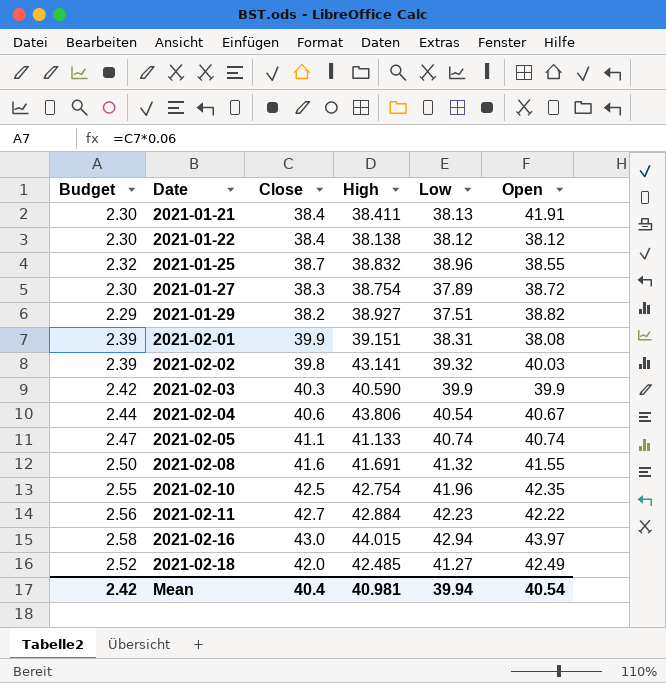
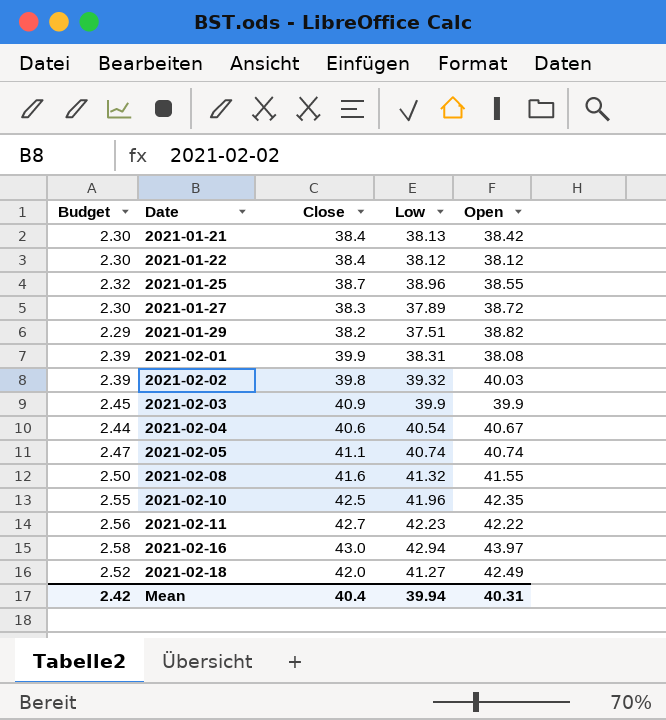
column High | position: 4 -> none
2021-01-21 | Open: 41.91 -> 38.42
2021-02-03 | Budget: 2.42 -> 2.45
2021-02-03 | Close: 40.3 -> 40.9
Mean | Open: 40.54 -> 40.31

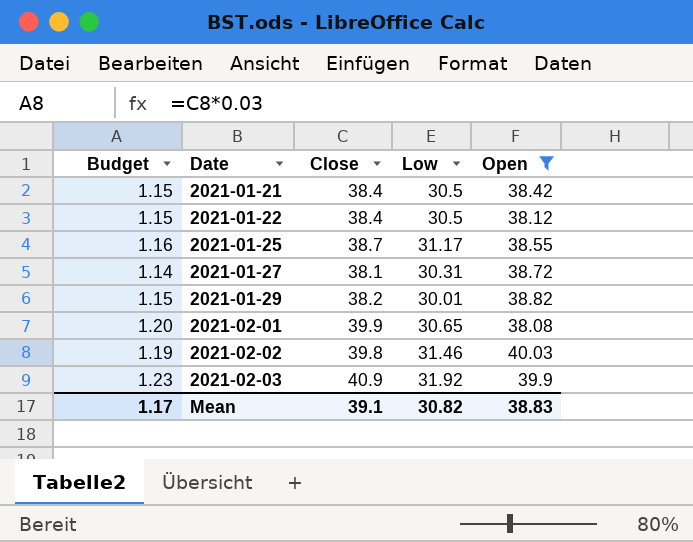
filter: none -> Open <= 40.03
column Budget | formula: [Close] * 0.06 -> [Close] * 0.03
2021-01-21 | Low: 38.13 -> 30.5
2021-01-22 | Low: 38.12 -> 30.5
2021-01-25 | Low: 38.96 -> 31.17
2021-01-27 | Close: 38.3 -> 38.1
2021-01-27 | Low: 37.89 -> 30.31
2021-01-29 | Low: 37.51 -> 30.01
2021-02-01 | Low: 38.31 -> 30.65
2021-02-02 | Low: 39.32 -> 31.46
2021-02-03 | Low: 39.9 -> 31.92
Mean | Budget: 2.42 -> 1.17
Mean | Close: 40.4 -> 39.1
Mean | Low: 39.94 -> 30.82
Mean | Open: 40.31 -> 38.83

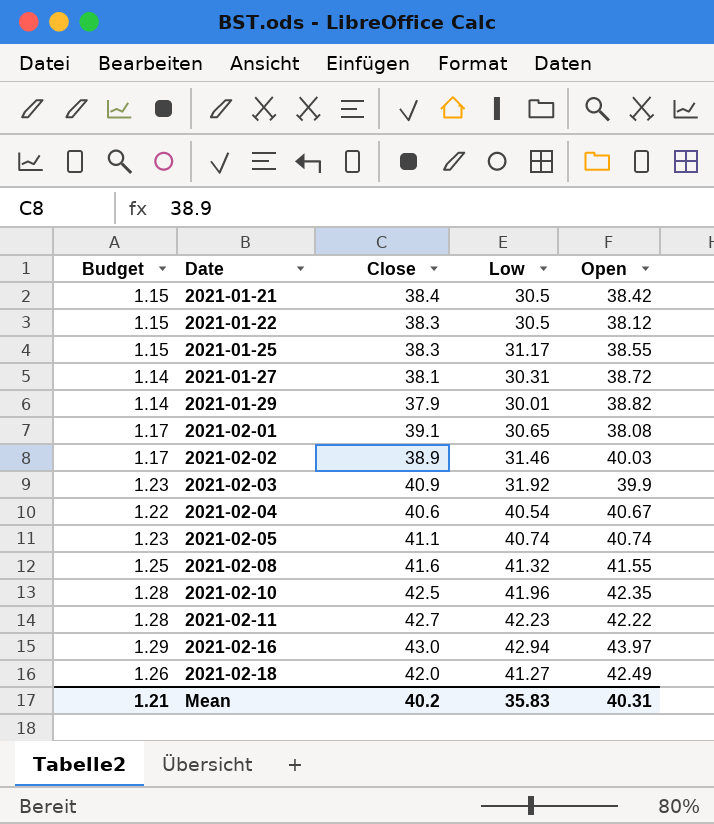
filter: Open <= 40.03 -> none
2021-01-22 | Close: 38.4 -> 38.3
2021-01-25 | Budget: 1.16 -> 1.15
2021-01-25 | Close: 38.7 -> 38.3
2021-01-29 | Budget: 1.15 -> 1.14
2021-01-29 | Close: 38.2 -> 37.9
2021-02-01 | Budget: 1.20 -> 1.17
2021-02-01 | Close: 39.9 -> 39.1
2021-02-02 | Budget: 1.19 -> 1.17
2021-02-02 | Close: 39.8 -> 38.9
Mean | Budget: 1.17 -> 1.21
Mean | Close: 39.1 -> 40.2
Mean | Low: 30.82 -> 35.83
Mean | Open: 38.83 -> 40.31

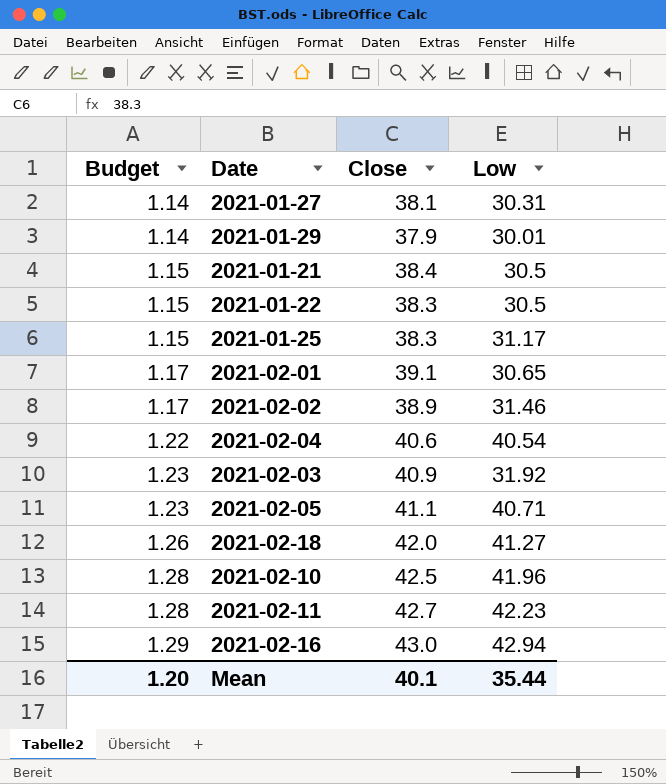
row order: Date ascending -> Budget ascending
column Open | position: 5 -> none
row 2021-02-08: 1.25 | 41.6 | 41.32 | 41.55 -> none
2021-02-05 | Low: 40.74 -> 40.71
Mean | Budget: 1.21 -> 1.20
Mean | Close: 40.2 -> 40.1
Mean | Low: 35.83 -> 35.44

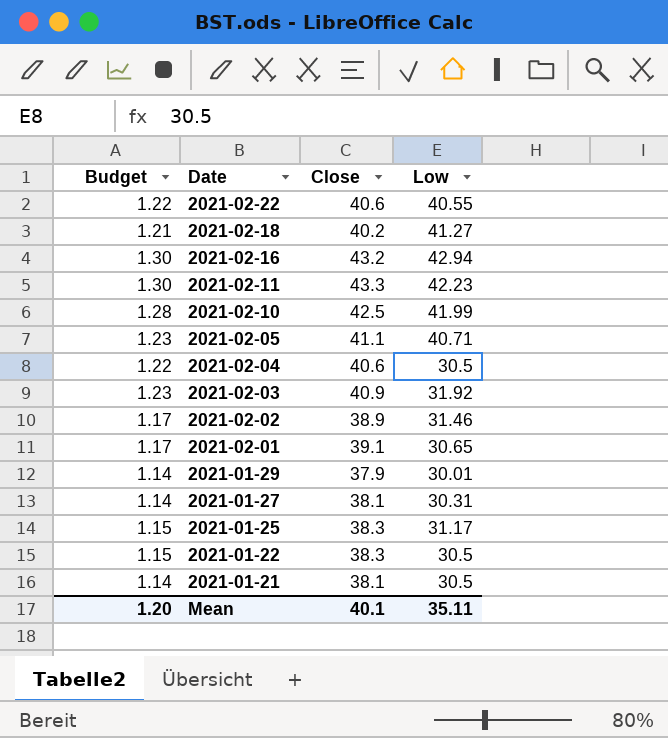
row order: Budget ascending -> Date descending
row 2021-02-22: none -> 1.22 | 40.6 | 40.55
2021-02-18 | Budget: 1.26 -> 1.21
2021-02-18 | Close: 42.0 -> 40.2
2021-02-16 | Budget: 1.29 -> 1.30
2021-02-16 | Close: 43.0 -> 43.2
2021-02-11 | Budget: 1.28 -> 1.30
2021-02-11 | Close: 42.7 -> 43.3
2021-02-10 | Low: 41.96 -> 41.99
2021-02-04 | Low: 40.54 -> 30.5
2021-01-21 | Budget: 1.15 -> 1.14
2021-01-21 | Close: 38.4 -> 38.1
Mean | Low: 35.44 -> 35.11

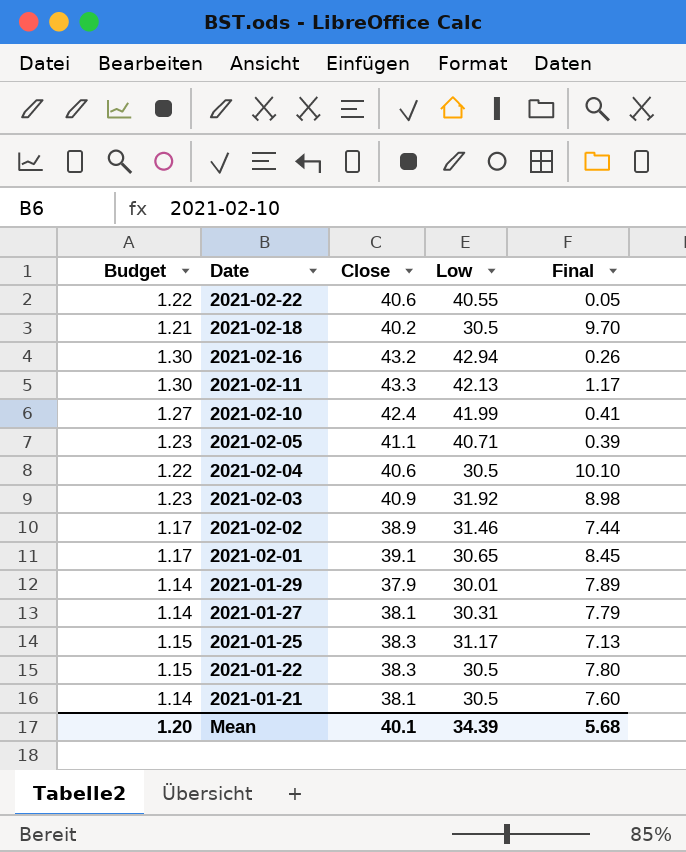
column Final | formula: none -> [Close] - [Low]
2021-02-18 | Low: 41.27 -> 30.5
2021-02-11 | Low: 42.23 -> 42.13
2021-02-10 | Budget: 1.28 -> 1.27
2021-02-10 | Close: 42.5 -> 42.4
Mean | Low: 35.11 -> 34.39

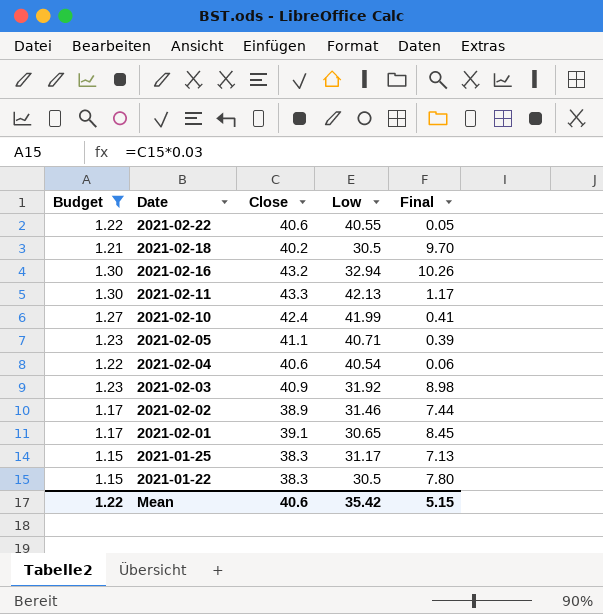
filter: none -> Budget != 1.14
2021-02-16 | Low: 42.94 -> 32.94
2021-02-16 | Final: 0.26 -> 10.26
2021-02-04 | Low: 30.5 -> 40.54
2021-02-04 | Final: 10.10 -> 0.06
Mean | Budget: 1.20 -> 1.22
Mean | Close: 40.1 -> 40.6
Mean | Low: 34.39 -> 35.42
Mean | Final: 5.68 -> 5.15

